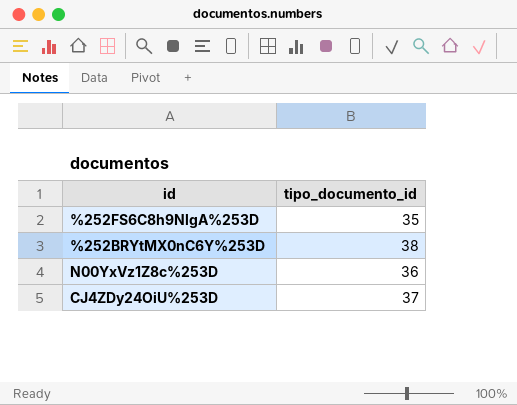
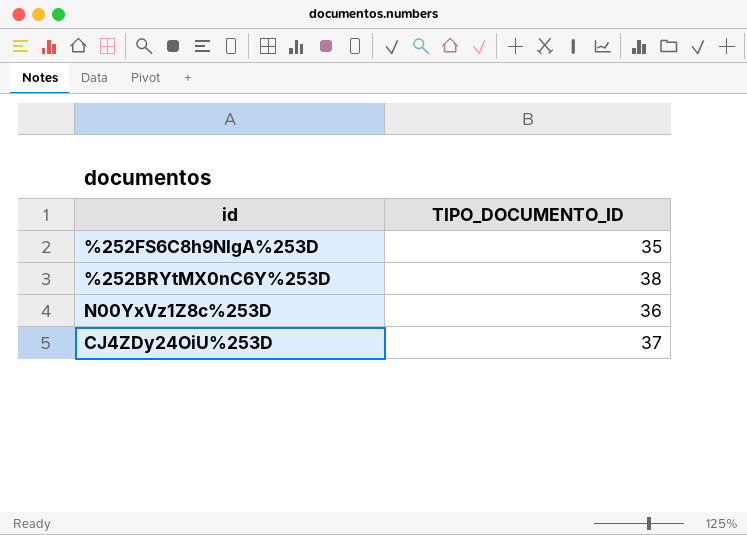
column name: tipo_documento_id -> TIPO_DOCUMENTO_ID

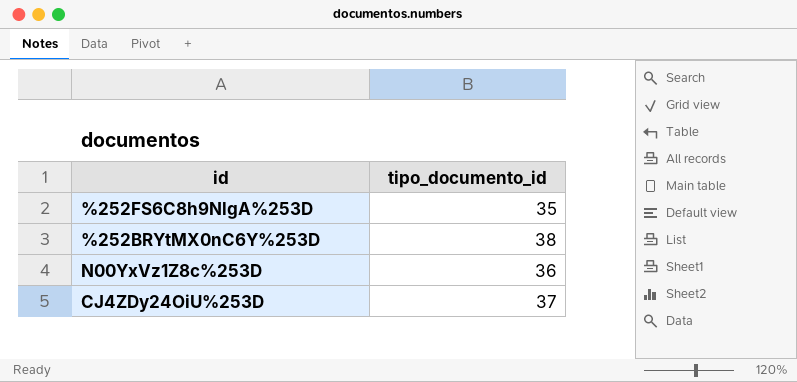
column name: TIPO_DOCUMENTO_ID -> tipo_documento_id

